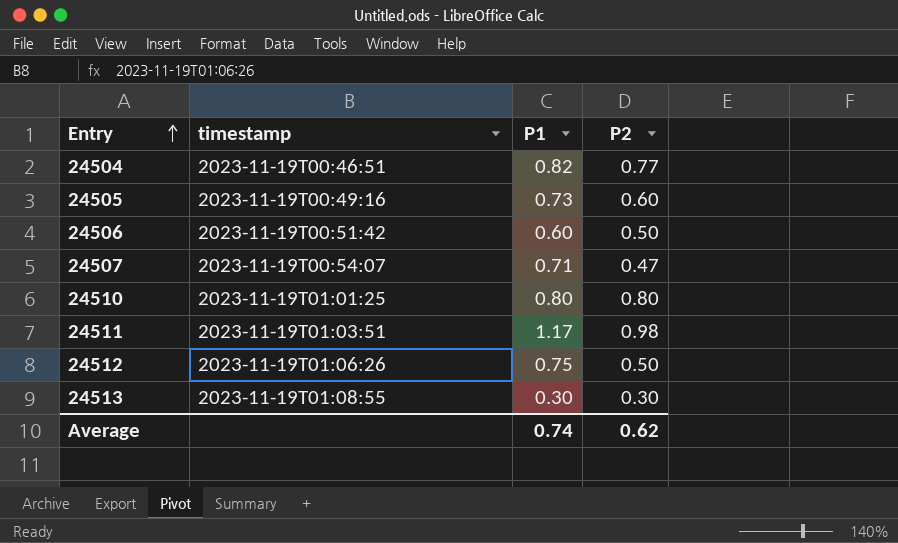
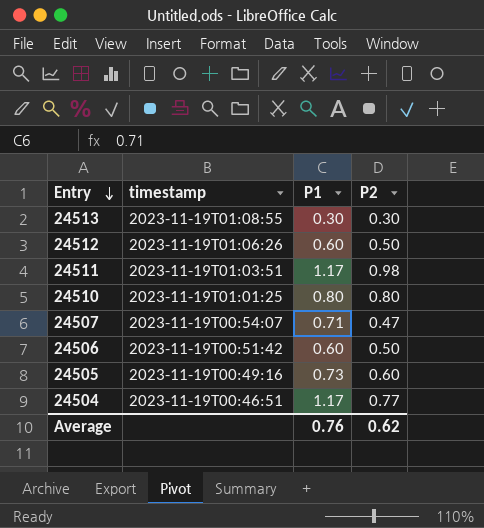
row order: Entry ascending -> Entry descending
24512 | P1: 0.75 -> 0.60
24504 | P1: 0.82 -> 1.17
Average | P1: 0.74 -> 0.76

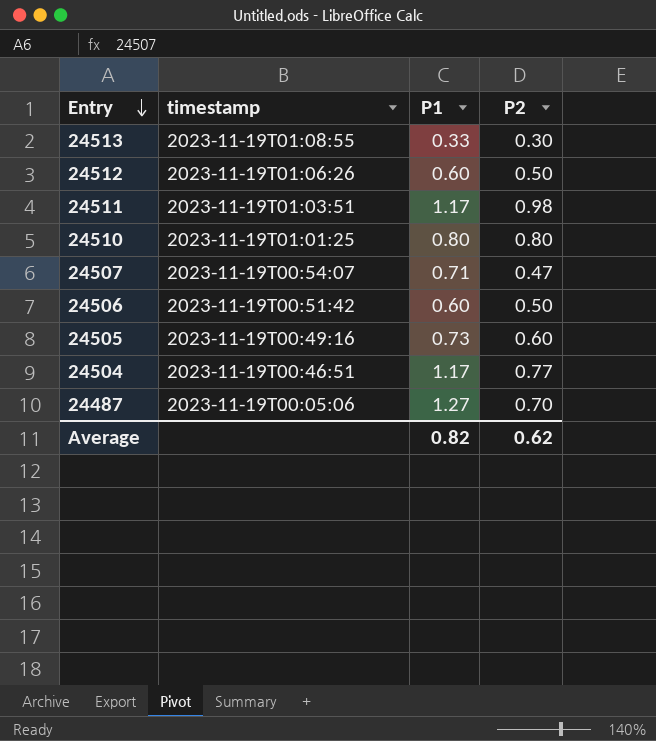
24513 | P1: 0.30 -> 0.33
row 24487: none -> 2023-11-19T00:05:06 | 1.27 | 0.70
Average | P1: 0.76 -> 0.82

